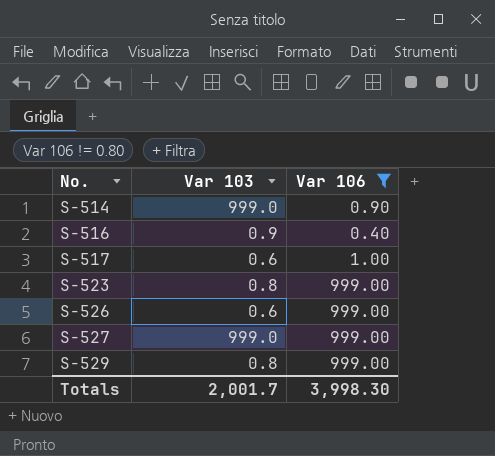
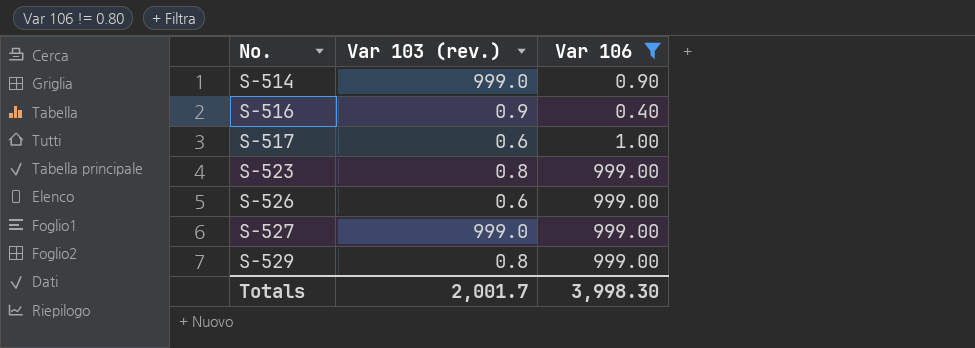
column name: Var 103 -> Var 103 (rev.)

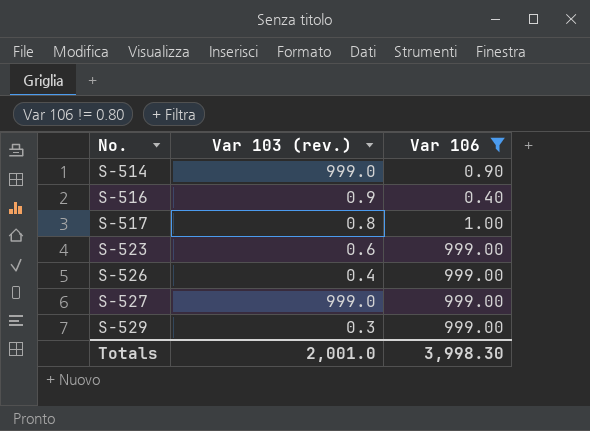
S-517 | Var 103 (rev.): 0.6 -> 0.8
S-523 | Var 103 (rev.): 0.8 -> 0.6
S-526 | Var 103 (rev.): 0.6 -> 0.4
S-529 | Var 103 (rev.): 0.8 -> 0.3
Totals | Var 103 (rev.): 2,001.7 -> 2,001.0

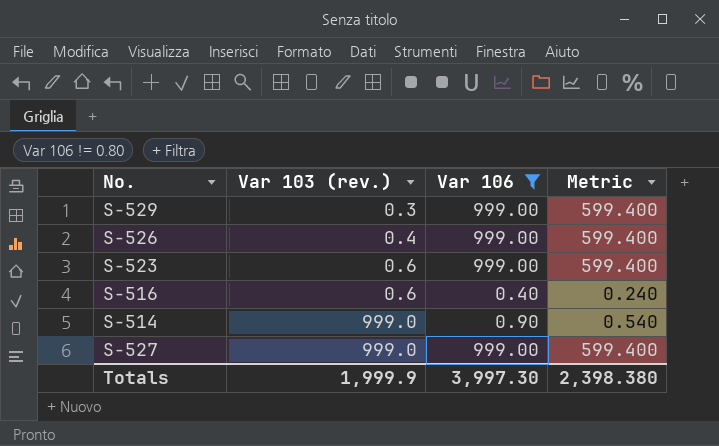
row order: No. ascending -> Var 103 (rev.) ascending
column Metric | formula: none -> [Var 106] * 0.6
row S-517: 0.8 | 1.00 -> none
S-516 | Var 103 (rev.): 0.9 -> 0.6
Totals | Var 103 (rev.): 2,001.0 -> 1,999.9
Totals | Var 106: 3,998.30 -> 3,997.30

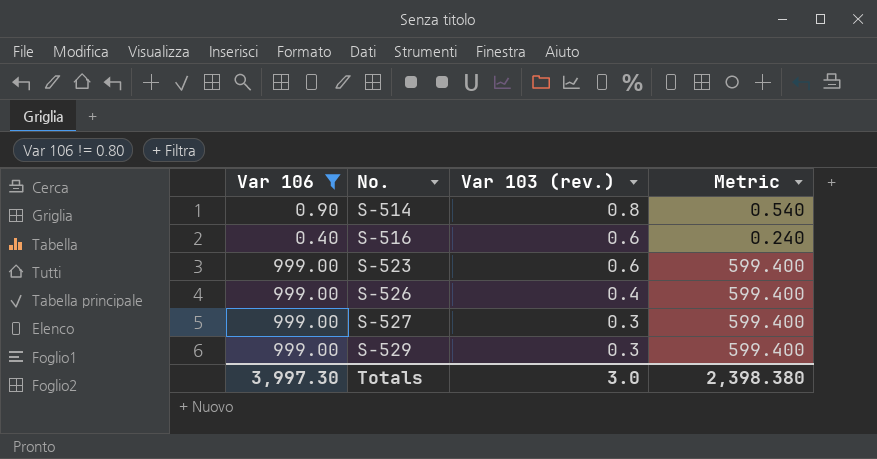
row order: Var 103 (rev.) ascending -> No. ascending
column Var 106 | position: 3 -> 1
S-514 | Var 103 (rev.): 999.0 -> 0.8
S-527 | Var 103 (rev.): 999.0 -> 0.3
Totals | Var 103 (rev.): 1,999.9 -> 3.0

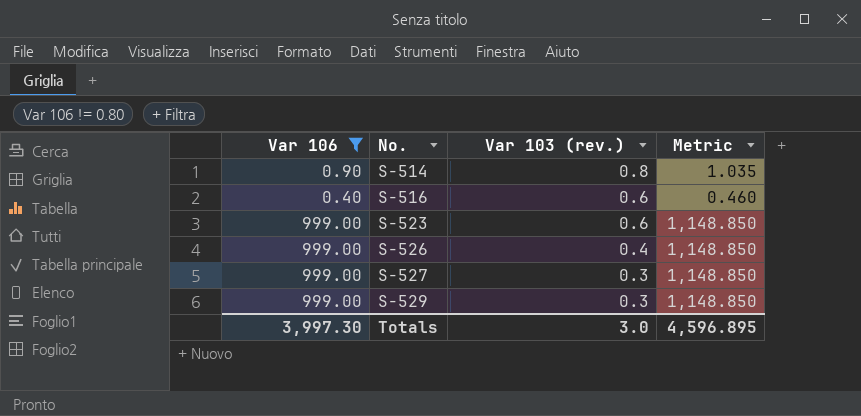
column Metric | formula: [Var 106] * 0.6 -> [Var 106] * 1.15
Totals | Metric: 2,398.380 -> 4,596.895

